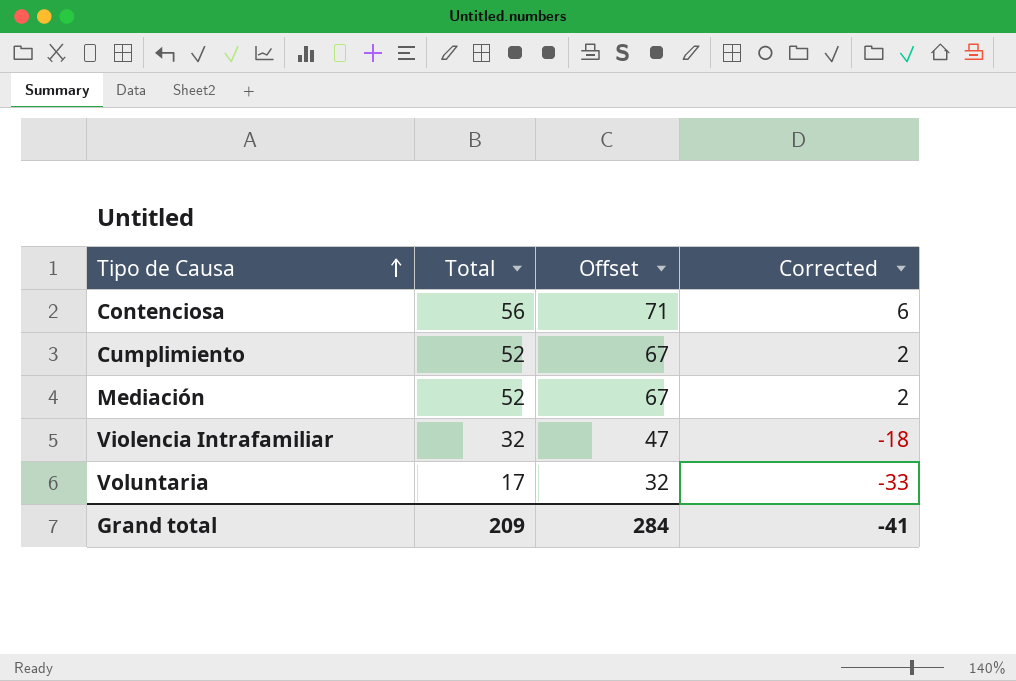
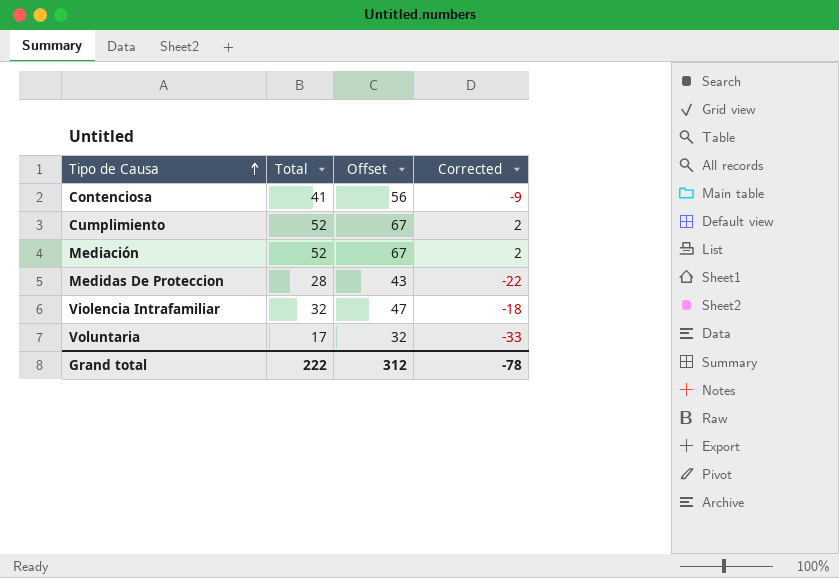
Contenciosa | Total: 56 -> 41
Contenciosa | Offset: 71 -> 56
Contenciosa | Corrected: 6 -> -9
row Medidas De Proteccion: none -> 28 | 43 | -22
Grand total | Total: 209 -> 222
Grand total | Offset: 284 -> 312
Grand total | Corrected: -41 -> -78

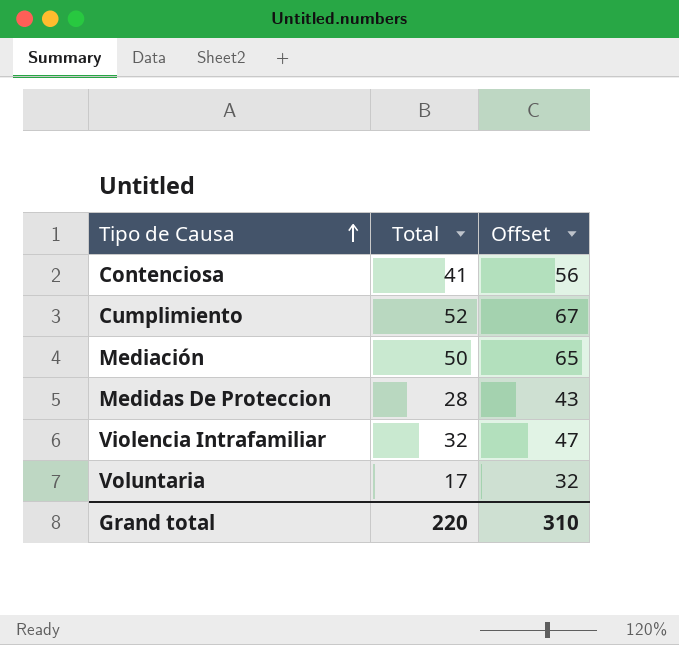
column Corrected | formula: [Total] - 50 -> none
Mediación | Total: 52 -> 50
Mediación | Offset: 67 -> 65
Grand total | Total: 222 -> 220
Grand total | Offset: 312 -> 310

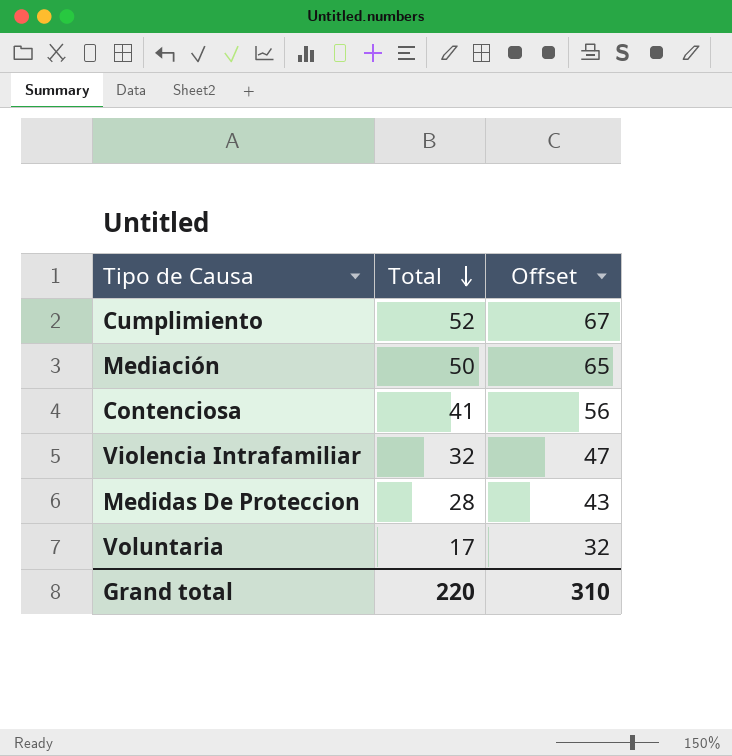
row order: Tipo de Causa ascending -> Total descending

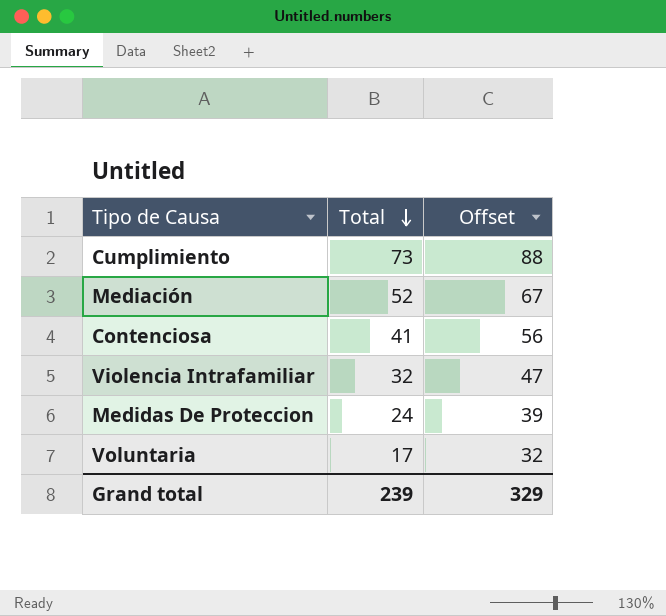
Cumplimiento | Total: 52 -> 73
Cumplimiento | Offset: 67 -> 88
Mediación | Total: 50 -> 52
Mediación | Offset: 65 -> 67
Medidas De Proteccion | Total: 28 -> 24
Medidas De Proteccion | Offset: 43 -> 39
Grand total | Total: 220 -> 239
Grand total | Offset: 310 -> 329

